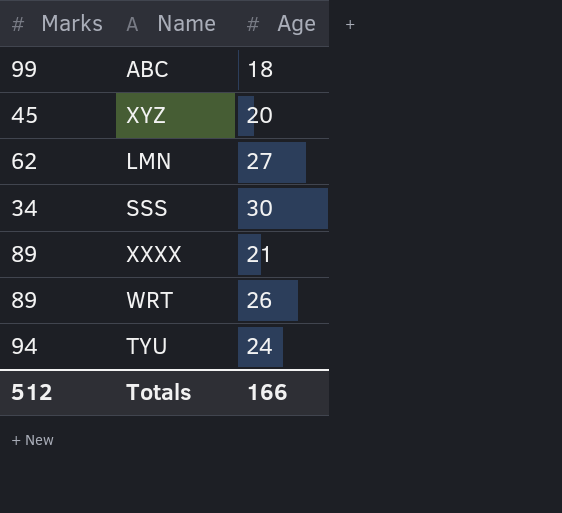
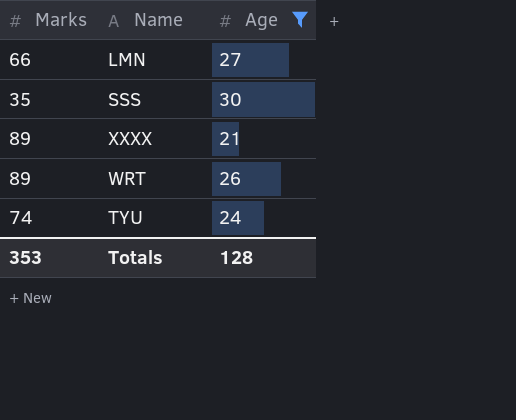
filter: none -> Age >= 21
LMN | Marks: 62 -> 66
SSS | Marks: 34 -> 35
TYU | Marks: 94 -> 74
Totals | Marks: 512 -> 353
Totals | Age: 166 -> 128

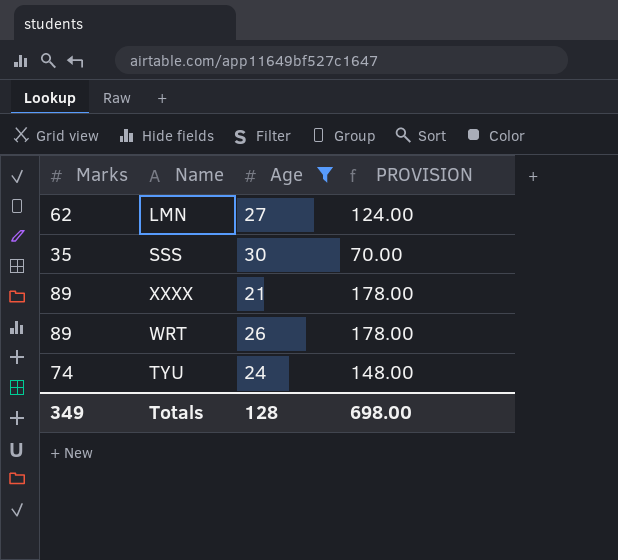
column PROVISION | formula: none -> [Marks] * 2
LMN | Marks: 66 -> 62
Totals | Marks: 353 -> 349

